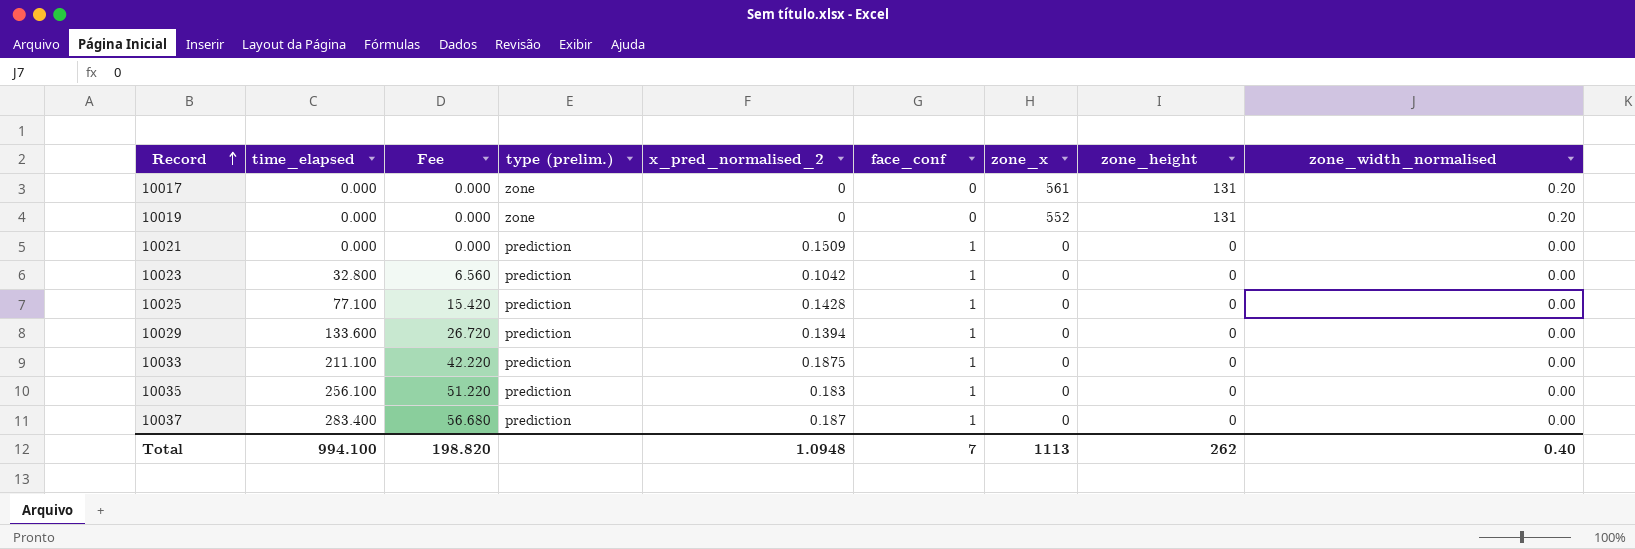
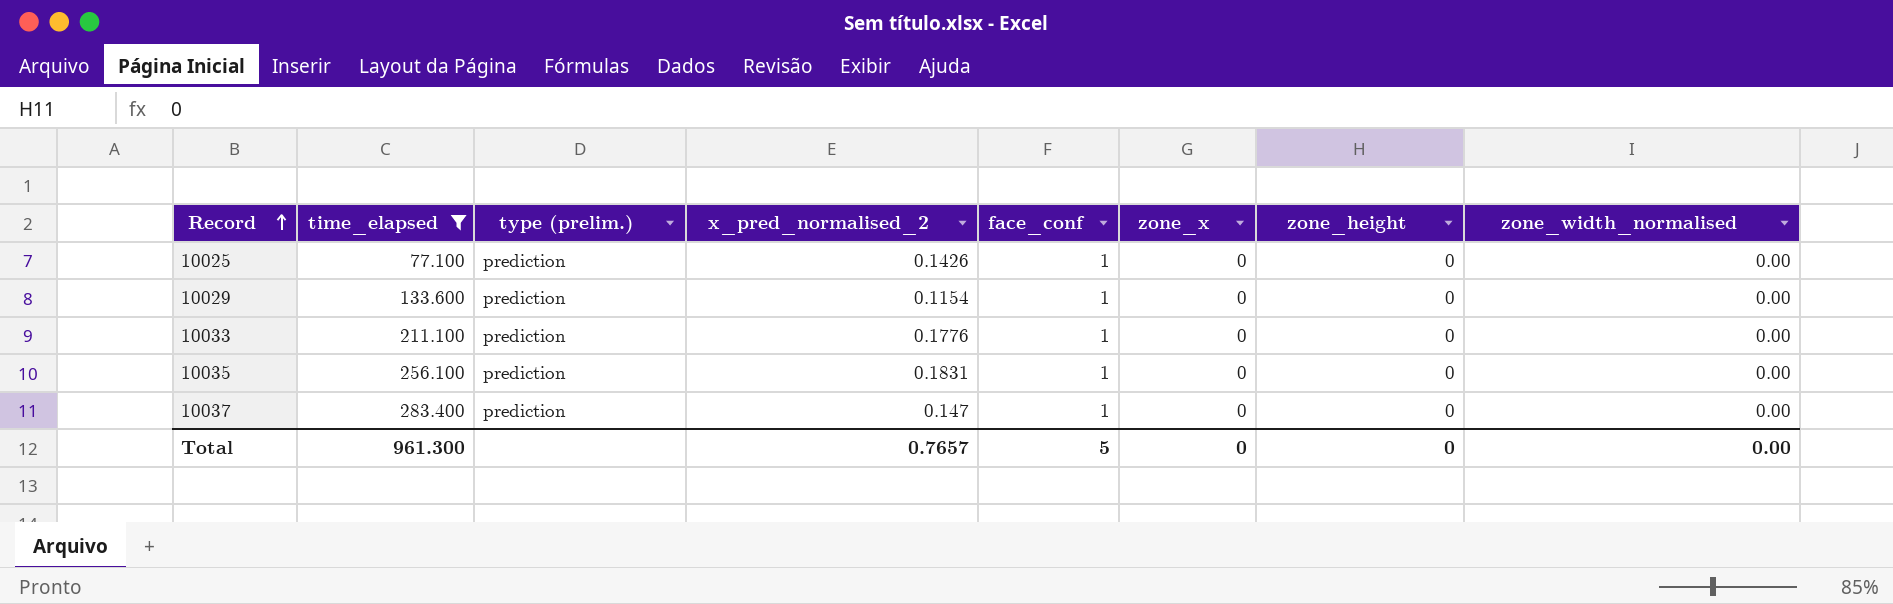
filter: none -> time_elapsed >= 77.100
column Fee | formula: [time_elapsed] * 0.2 -> none
10025 | x_pred_normalised_2: 0.1428 -> 0.1426
10029 | x_pred_normalised_2: 0.1394 -> 0.1154
10033 | x_pred_normalised_2: 0.1875 -> 0.1776
10035 | x_pred_normalised_2: 0.183 -> 0.1831
10037 | x_pred_normalised_2: 0.187 -> 0.147
Total | time_elapsed: 994.100 -> 961.300
Total | x_pred_normalised_2: 1.0948 -> 0.7657
Total | face_conf: 7 -> 5
Total | zone_x: 1113 -> 0
Total | zone_height: 262 -> 0
Total | zone_width_normalised: 0.40 -> 0.00

